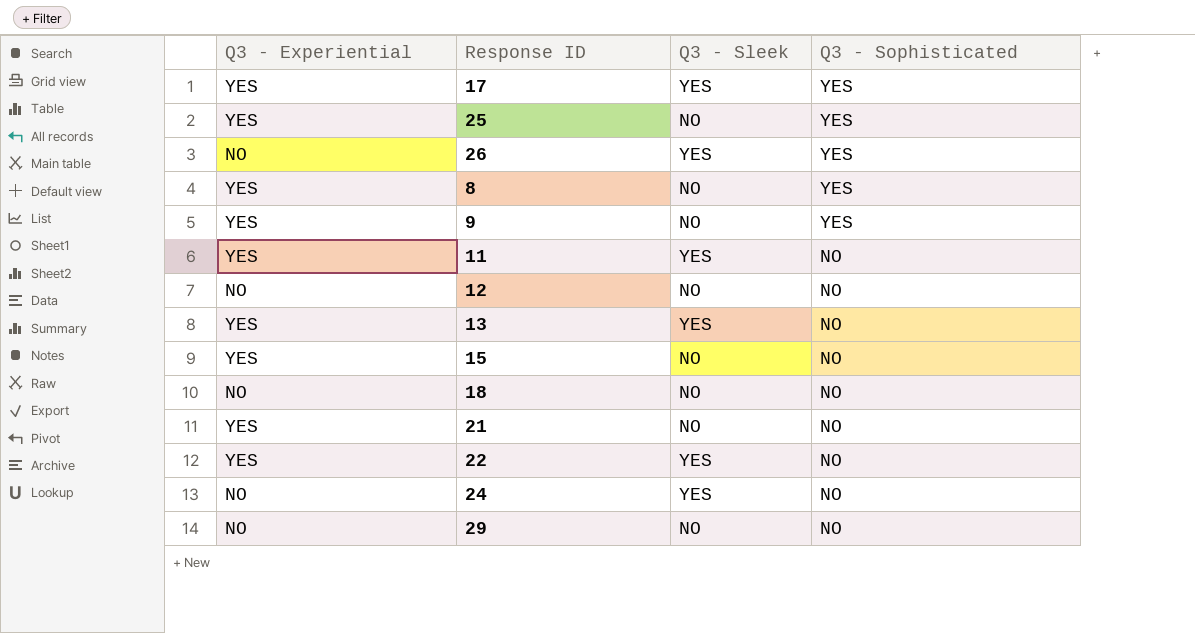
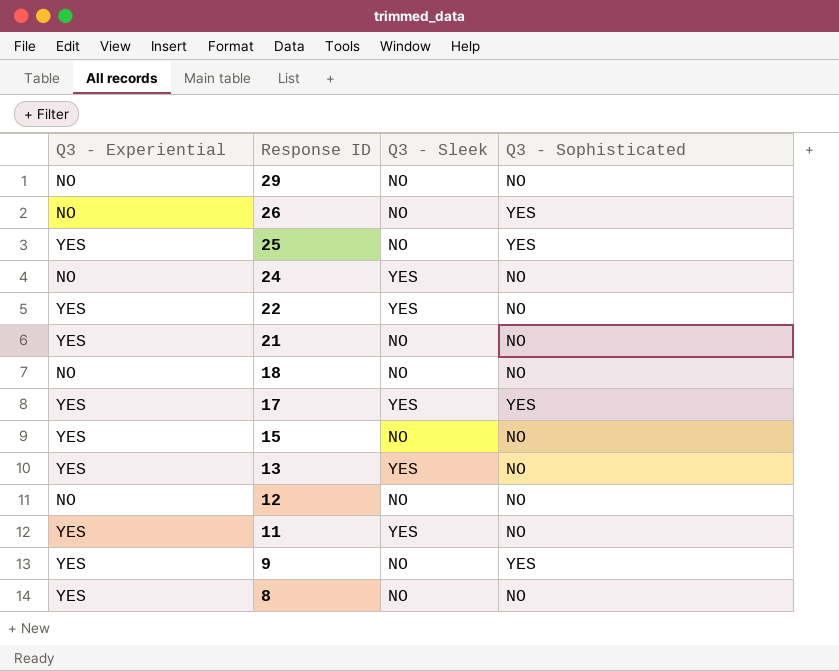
row order: Q3 - Sophisticated descending -> Response ID descending
26 | Q3 - Sleek: YES -> NO
8 | Q3 - Sophisticated: YES -> NO

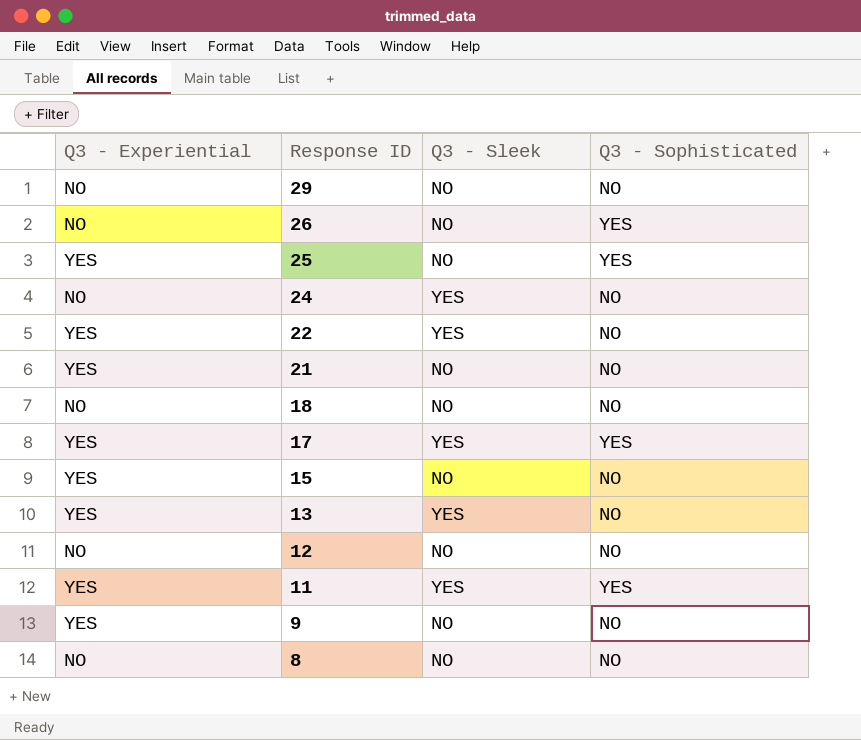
11 | Q3 - Sophisticated: NO -> YES
9 | Q3 - Sophisticated: YES -> NO
8 | Q3 - Experiential: YES -> NO

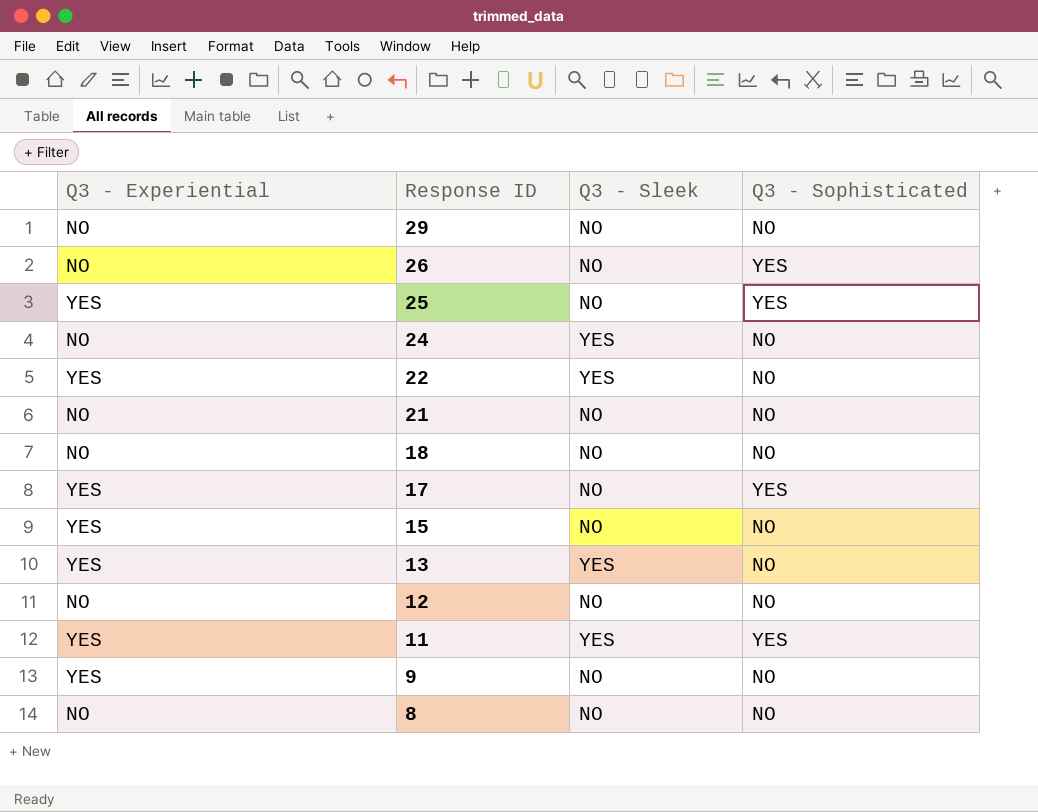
21 | Q3 - Experiential: YES -> NO
17 | Q3 - Sleek: YES -> NO

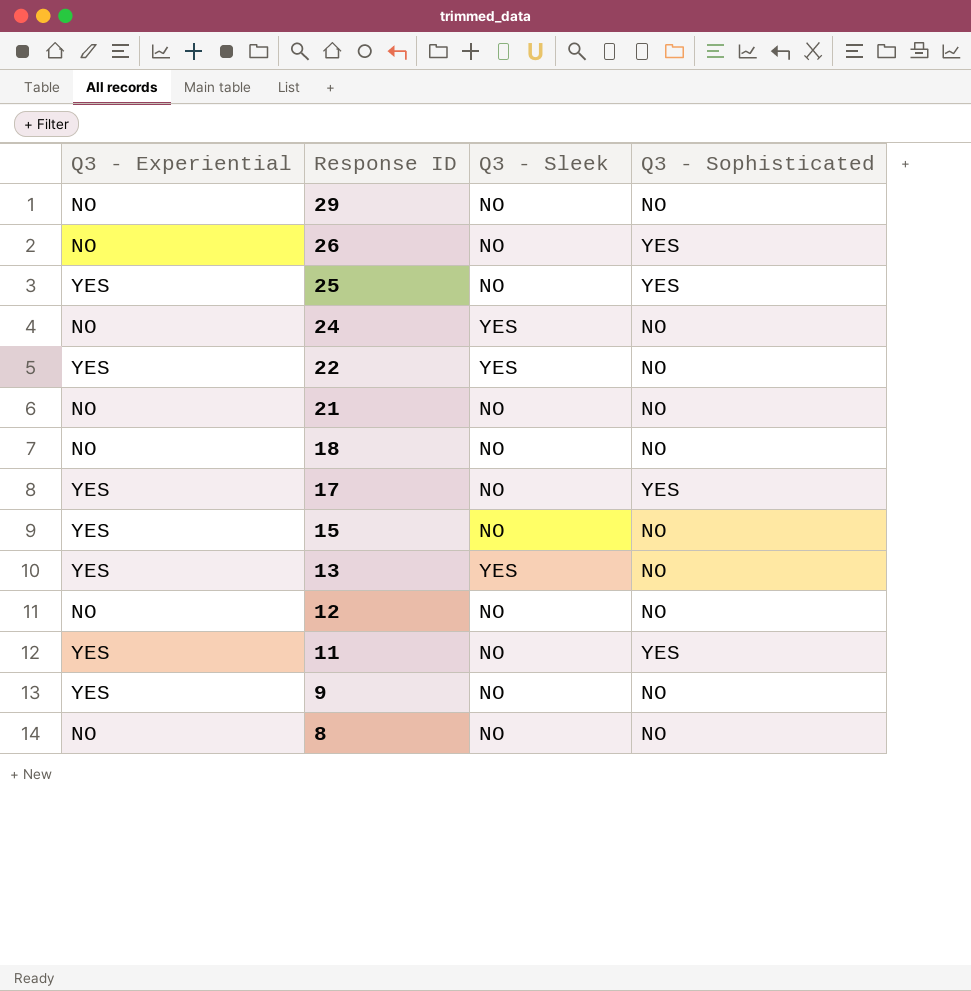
11 | Q3 - Sleek: YES -> NO

